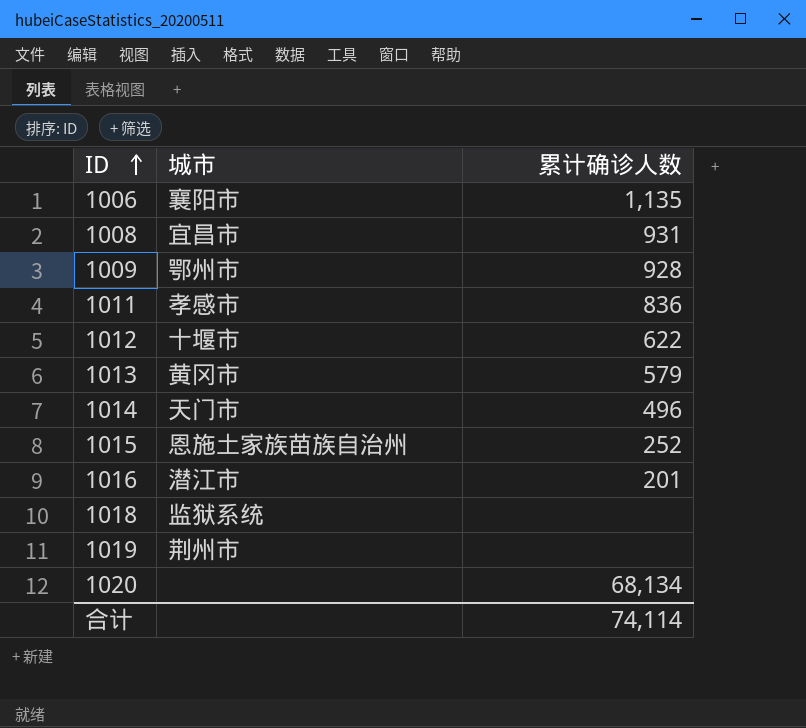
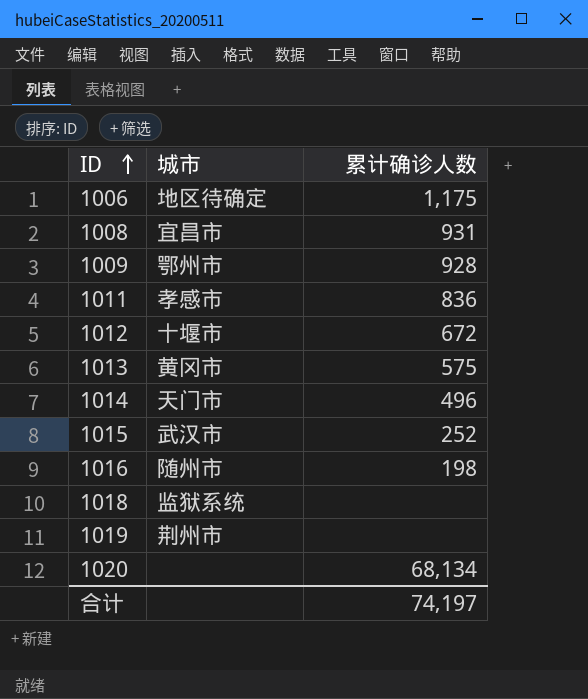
1006 | 城市: 襄阳市 -> 地区待确定
1006 | 累计确诊人数: 1,135 -> 1,175
1012 | 累计确诊人数: 622 -> 672
1013 | 累计确诊人数: 579 -> 575
1015 | 城市: 恩施土家族苗族自治州 -> 武汉市
1016 | 城市: 潜江市 -> 随州市
1016 | 累计确诊人数: 201 -> 198
合计 | 累计确诊人数: 74,114 -> 74,197

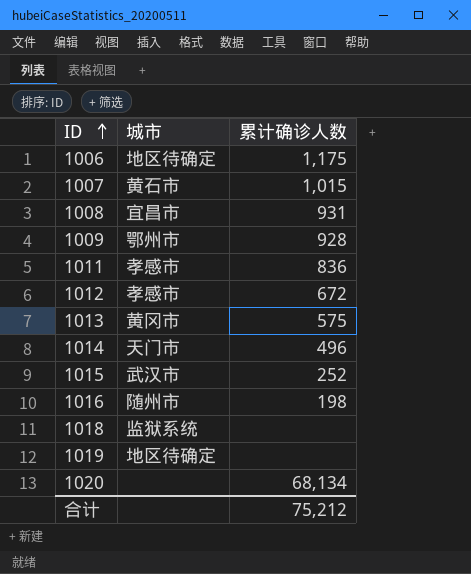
row 1007: none -> 黄石市 | 1,015
1012 | 城市: 十堰市 -> 孝感市
1019 | 城市: 荆州市 -> 地区待确定
合计 | 累计确诊人数: 74,197 -> 75,212

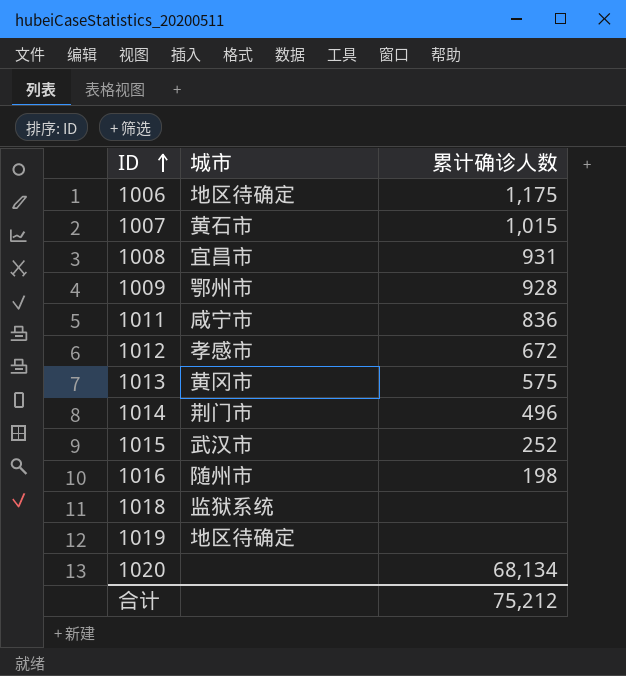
1011 | 城市: 孝感市 -> 咸宁市
1014 | 城市: 天门市 -> 荆门市

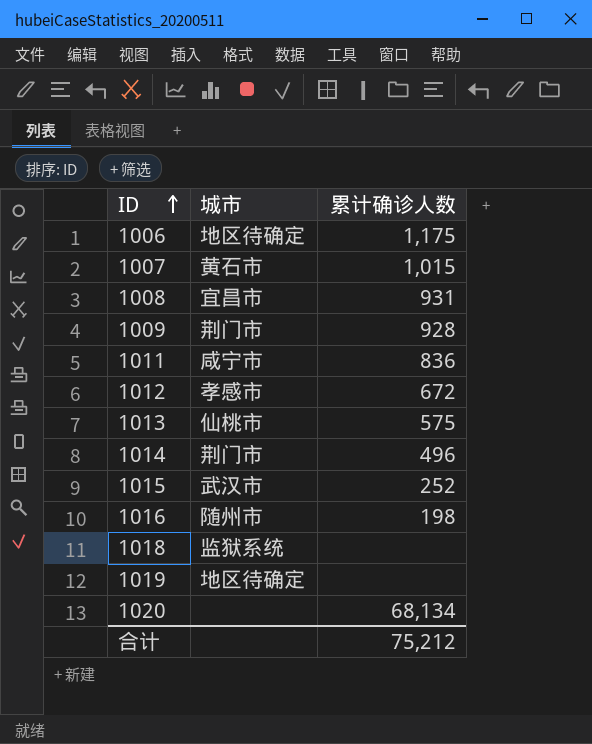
1009 | 城市: 鄂州市 -> 荆门市
1013 | 城市: 黄冈市 -> 仙桃市

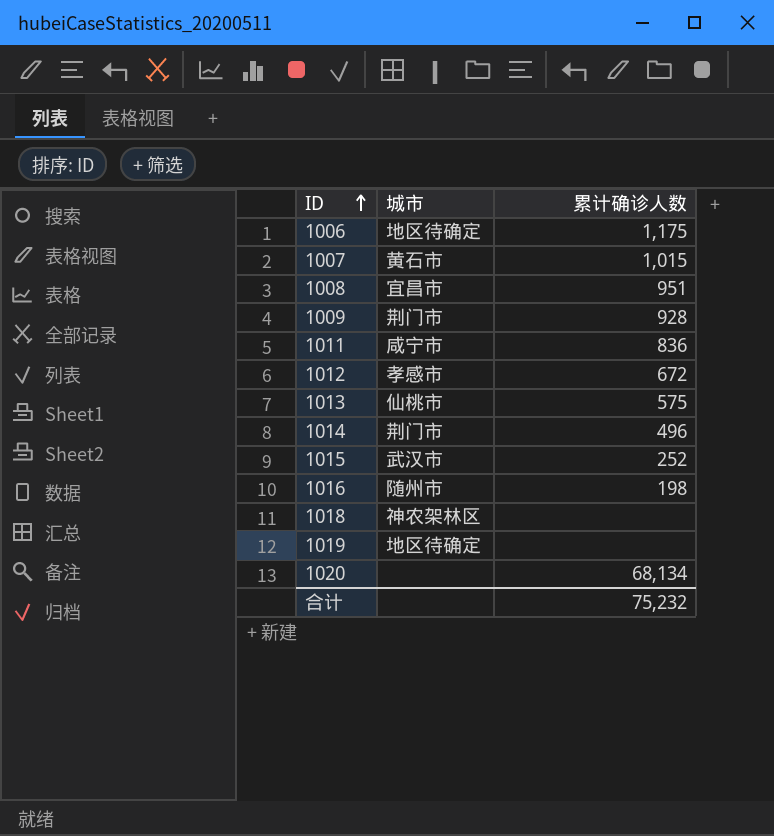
1008 | 累计确诊人数: 931 -> 951
1018 | 城市: 监狱系统 -> 神农架林区
合计 | 累计确诊人数: 75,212 -> 75,232

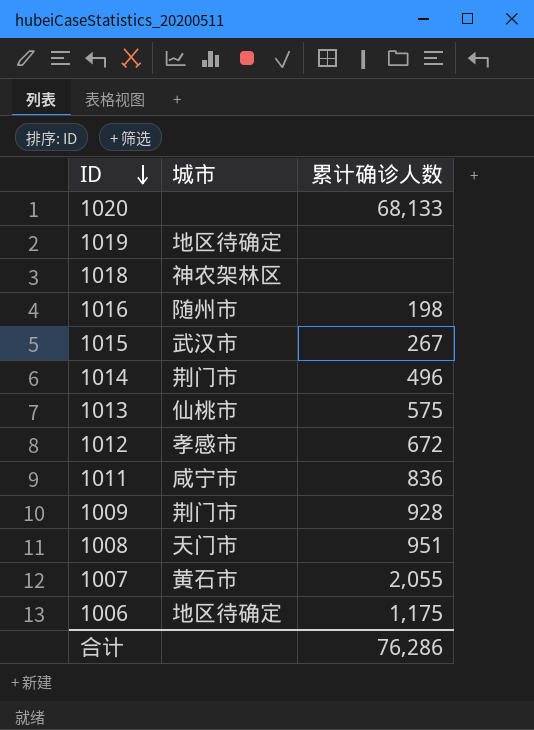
row order: ID ascending -> ID descending
1020 | 累计确诊人数: 68,134 -> 68,133
1015 | 累计确诊人数: 252 -> 267
1008 | 城市: 宜昌市 -> 天门市
1007 | 累计确诊人数: 1,015 -> 2,055
合计 | 累计确诊人数: 75,232 -> 76,286

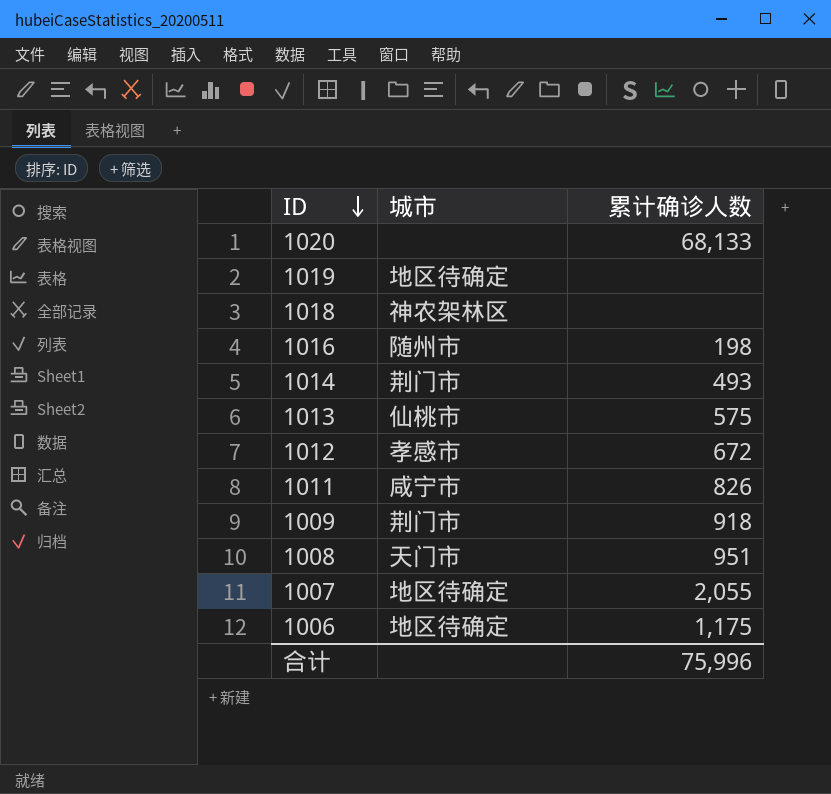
row 1015: 武汉市 | 267 -> none
1014 | 累计确诊人数: 496 -> 493
1011 | 累计确诊人数: 836 -> 826
1009 | 累计确诊人数: 928 -> 918
1007 | 城市: 黄石市 -> 地区待确定
合计 | 累计确诊人数: 76,286 -> 75,996

